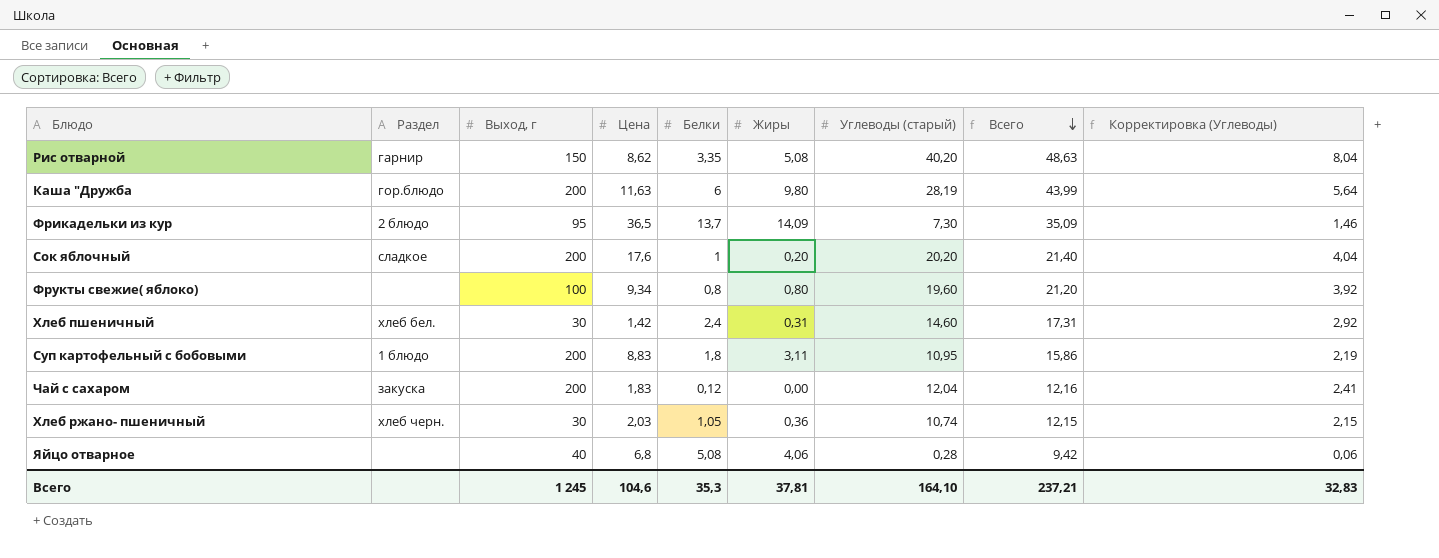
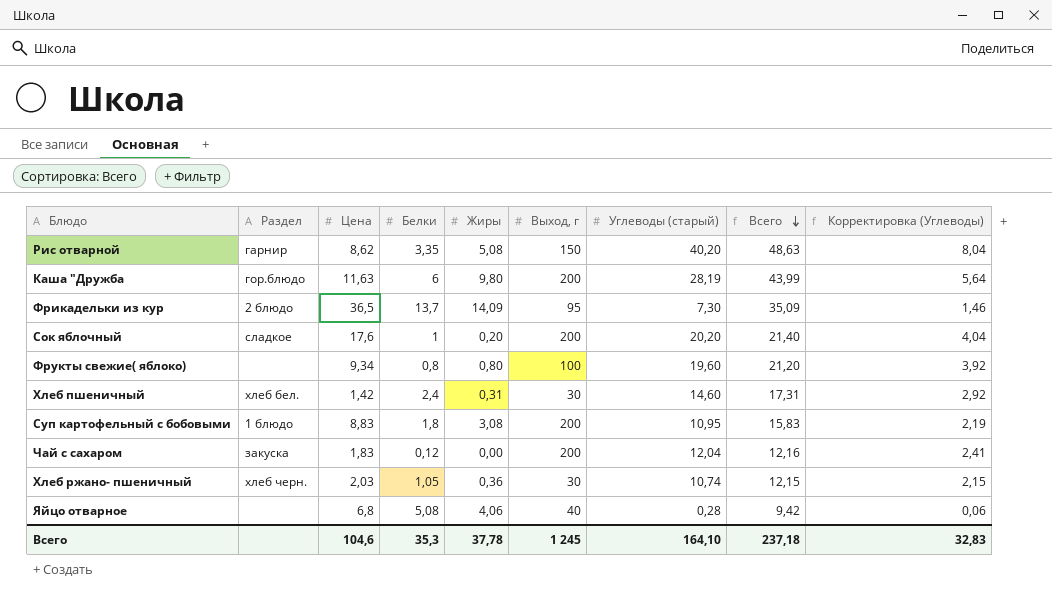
column Выход, г | position: 3 -> 6
Суп картофельный с бобовыми | Жиры: 3,11 -> 3,08
Суп картофельный с бобовыми | Всего: 15,86 -> 15,83
Всего | Жиры: 37,81 -> 37,78
Всего | Всего: 237,21 -> 237,18

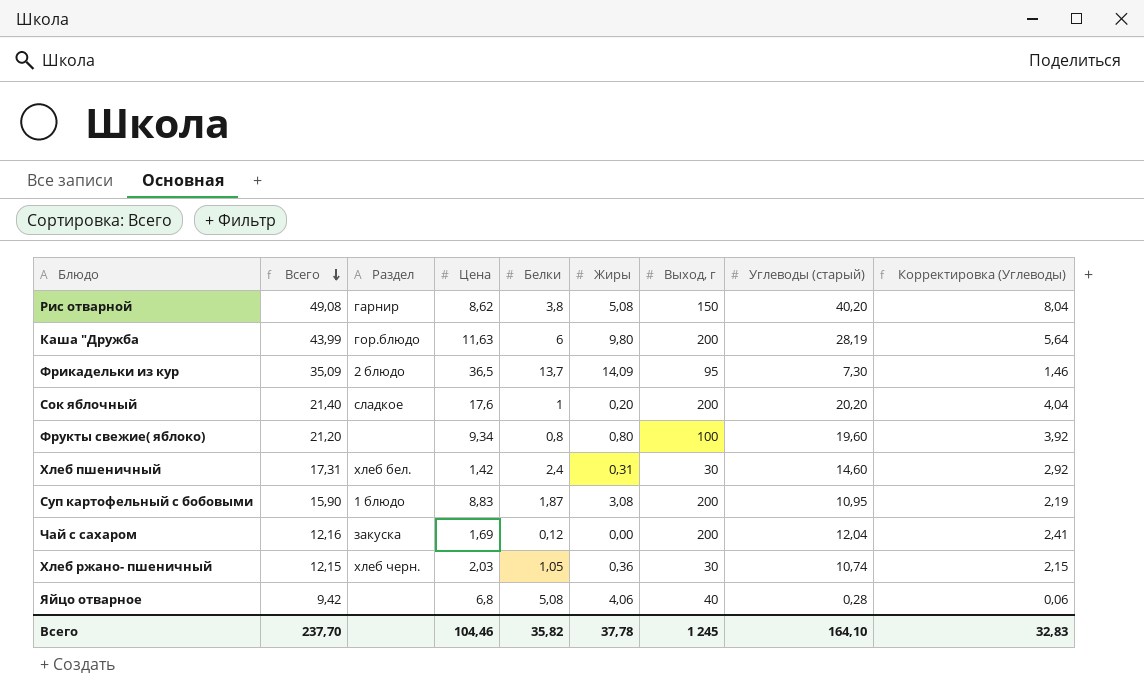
column Всего | position: 8 -> 2
Рис отварной | Всего: 48,63 -> 49,08
Рис отварной | Белки: 3,35 -> 3,8
Суп картофельный с бобовыми | Всего: 15,83 -> 15,90
Суп картофельный с бобовыми | Белки: 1,8 -> 1,87
Чай с сахаром | Цена: 1,83 -> 1,69
Всего | Всего: 237,18 -> 237,70
Всего | Цена: 104,6 -> 104,46
Всего | Белки: 35,3 -> 35,82

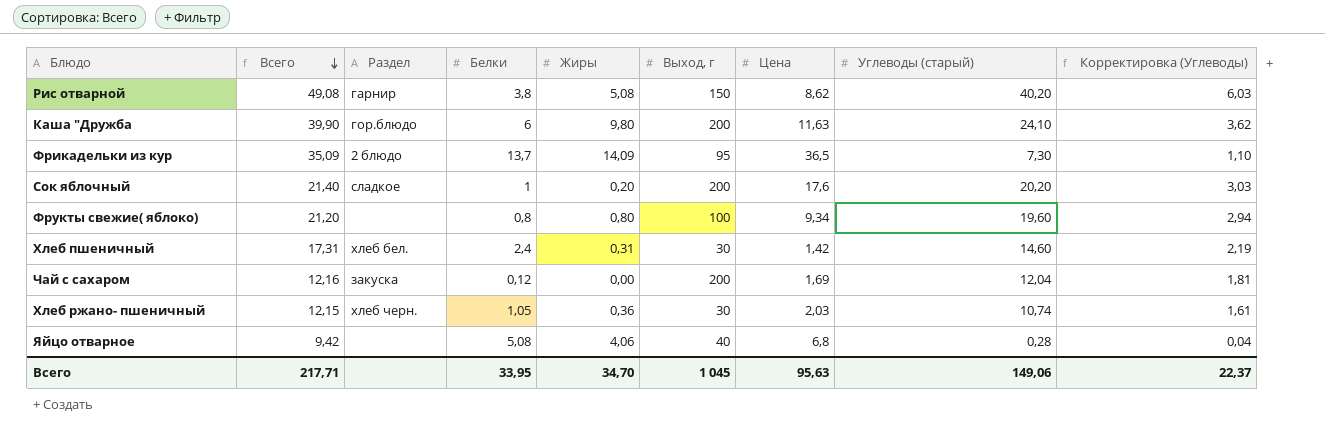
column Цена | position: 4 -> 7
column Корректировка (Углеводы) | formula: [Углеводы (старый)] * 0,2 -> [Углеводы (старый)] * 0,15
row Суп картофельный с бобовыми: 15,90 | 1 блюдо | 8,83 | 1,87 | 3,08 | 200 | 10,95 | 2,19 -> none
Каша "Дружба | Всего: 43,99 -> 39,90
Каша "Дружба | Углеводы (старый): 28,19 -> 24,10
Всего | Всего: 237,70 -> 217,71
Всего | Белки: 35,82 -> 33,95
Всего | Жиры: 37,78 -> 34,70
Всего | Выход, г: 1 245 -> 1 045
Всего | Цена: 104,46 -> 95,63
Всего | Углеводы (старый): 164,10 -> 149,06
Всего | Корректировка (Углеводы): 32,83 -> 22,37

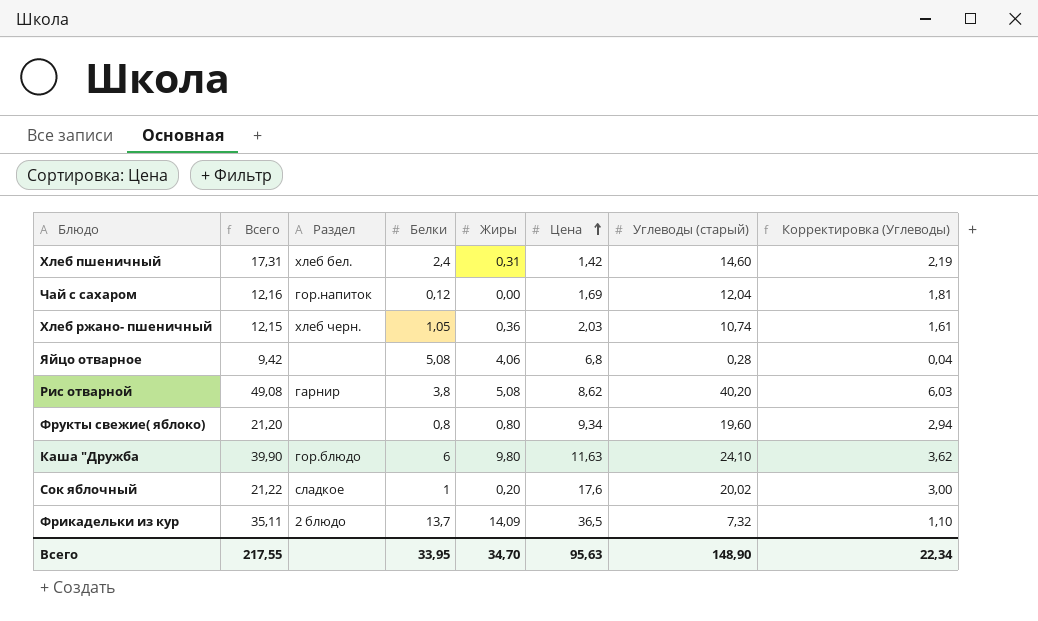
row order: Всего descending -> Цена ascending
column Выход, г | position: 6 -> none
Чай с сахаром | Раздел: закуска -> гор.напиток
Сок яблочный | Всего: 21,40 -> 21,22
Сок яблочный | Углеводы (старый): 20,20 -> 20,02
Сок яблочный | Корректировка (Углеводы): 3,03 -> 3,00
Фрикадельки из кур | Всего: 35,09 -> 35,11
Фрикадельки из кур | Углеводы (старый): 7,30 -> 7,32
Всего | Всего: 217,71 -> 217,55
Всего | Углеводы (старый): 149,06 -> 148,90
Всего | Корректировка (Углеводы): 22,37 -> 22,34

